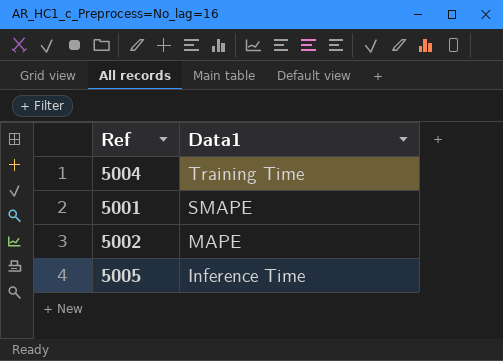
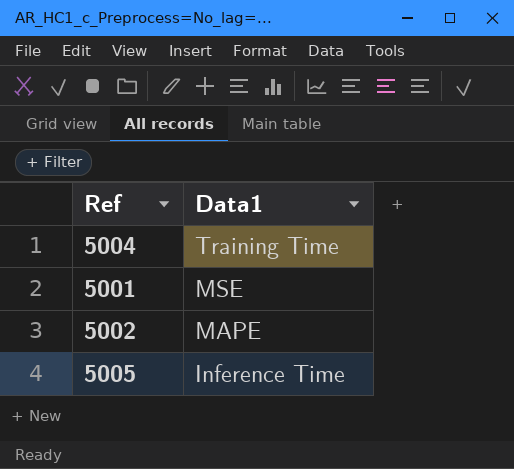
5001 | Data1: SMAPE -> MSE

